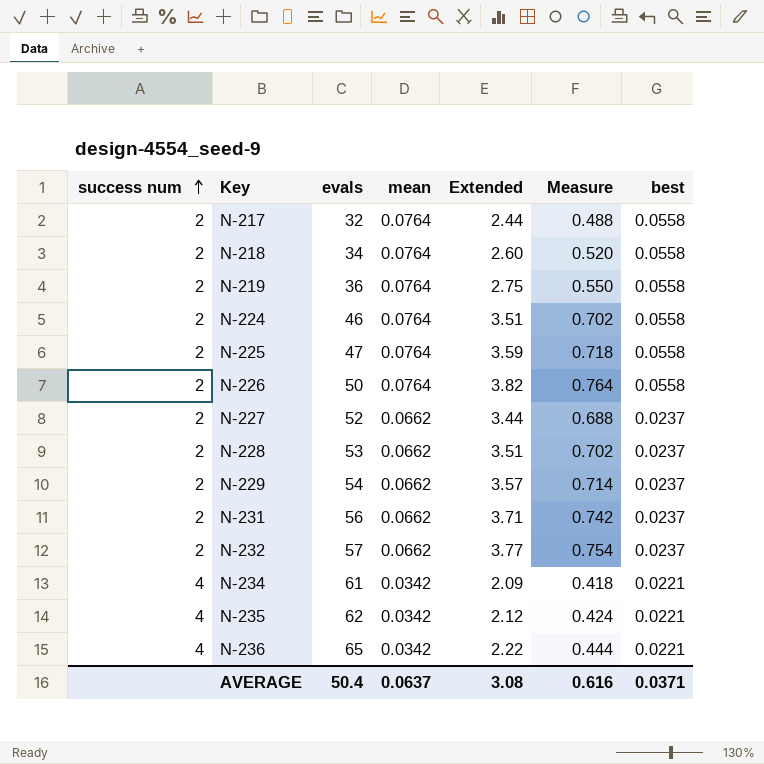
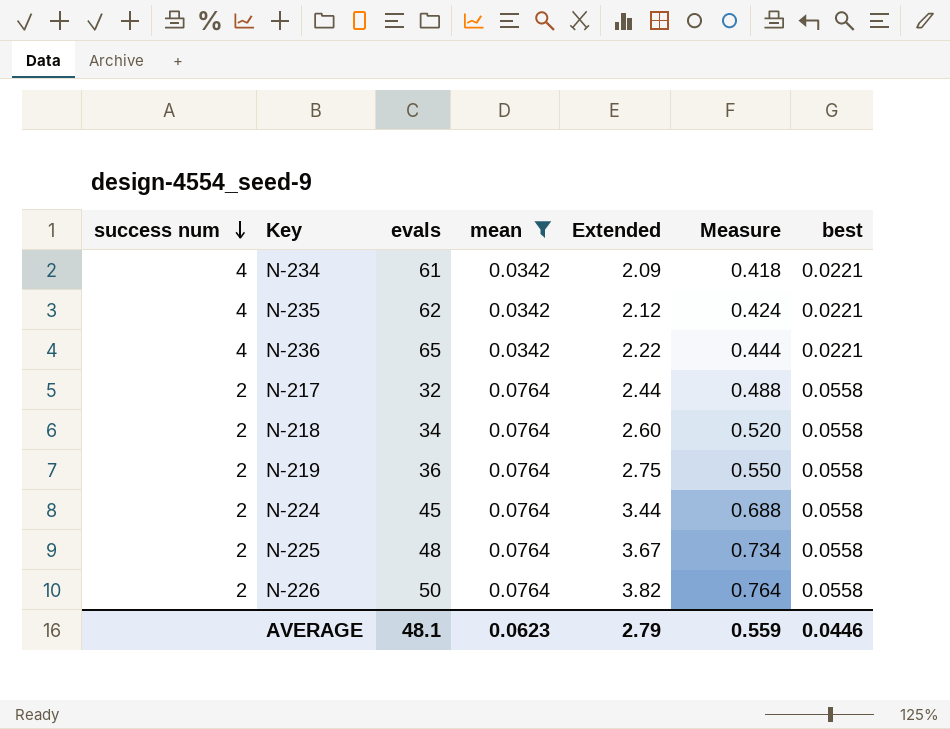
filter: none -> mean != 0.0662
row order: success num ascending -> success num descending
N-224 | evals: 46 -> 45
N-224 | Extended: 3.51 -> 3.44
N-224 | Measure: 0.702 -> 0.688
N-225 | evals: 47 -> 48
N-225 | Extended: 3.59 -> 3.67
N-225 | Measure: 0.718 -> 0.734
AVERAGE | evals: 50.4 -> 48.1
AVERAGE | mean: 0.0637 -> 0.0623
AVERAGE | Extended: 3.08 -> 2.79
AVERAGE | Measure: 0.616 -> 0.559
AVERAGE | best: 0.0371 -> 0.0446

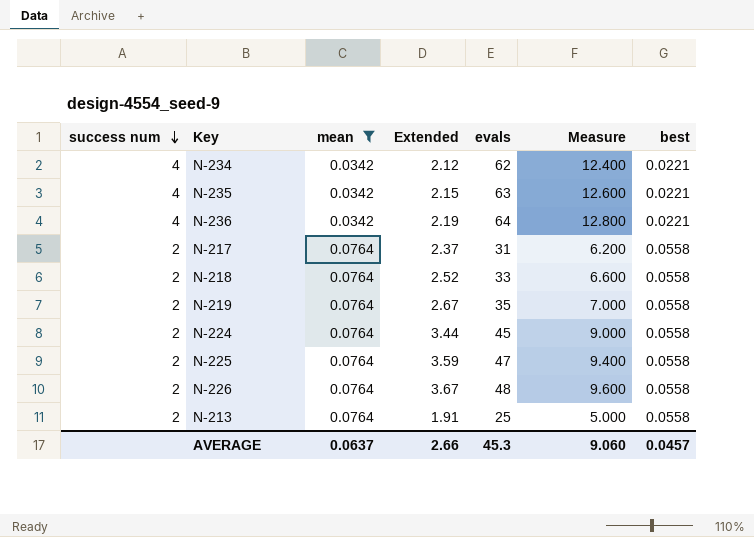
column evals | position: 3 -> 5
column Measure | formula: [Extended] * 0.2 -> [evals] * 0.2
N-234 | Extended: 2.09 -> 2.12
N-234 | evals: 61 -> 62
N-235 | Extended: 2.12 -> 2.15
N-235 | evals: 62 -> 63
N-236 | Extended: 2.22 -> 2.19
N-236 | evals: 65 -> 64
N-217 | Extended: 2.44 -> 2.37
N-217 | evals: 32 -> 31
N-218 | Extended: 2.60 -> 2.52
N-218 | evals: 34 -> 33
N-219 | Extended: 2.75 -> 2.67
N-219 | evals: 36 -> 35
N-225 | Extended: 3.67 -> 3.59
N-225 | evals: 48 -> 47
N-226 | Extended: 3.82 -> 3.67
N-226 | evals: 50 -> 48
row N-213: none -> 2 | 0.0764 | 1.91 | 25 | 5.000 | 0.0558
AVERAGE | mean: 0.0623 -> 0.0637
AVERAGE | Extended: 2.79 -> 2.66
AVERAGE | evals: 48.1 -> 45.3
AVERAGE | Measure: 0.559 -> 9.060
AVERAGE | best: 0.0446 -> 0.0457

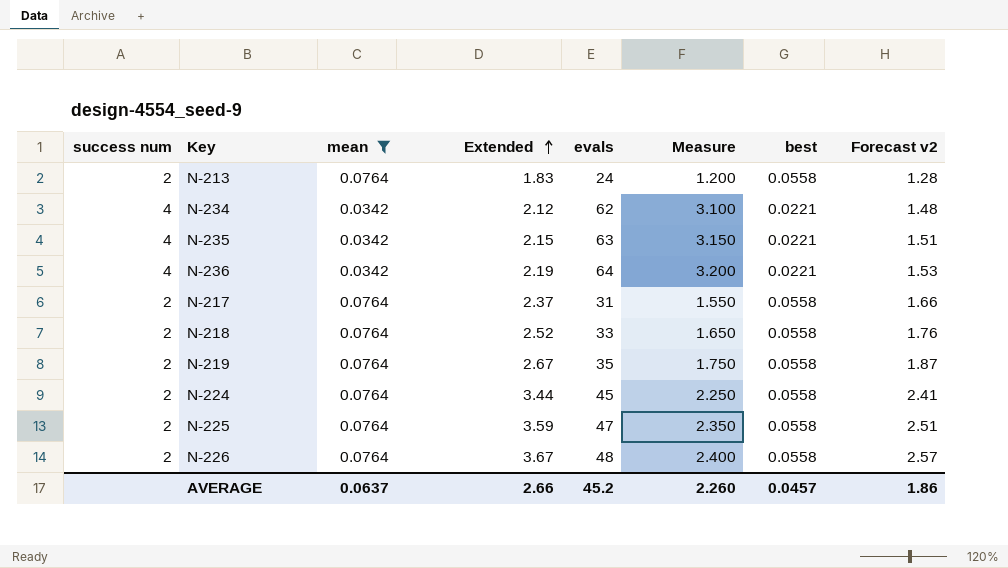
row order: success num descending -> Extended ascending
column Measure | formula: [evals] * 0.2 -> [evals] * 0.05
column Forecast v2 | formula: none -> [Extended] * 0.7
N-213 | Extended: 1.91 -> 1.83
N-213 | evals: 25 -> 24
AVERAGE | evals: 45.3 -> 45.2
AVERAGE | Measure: 9.060 -> 2.260

